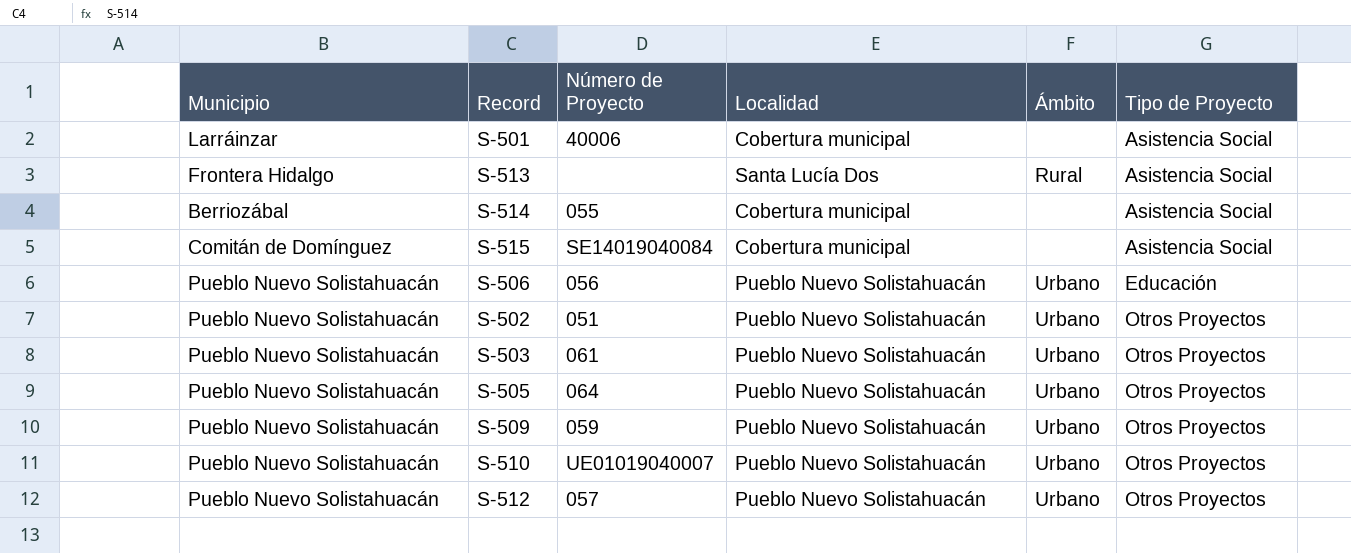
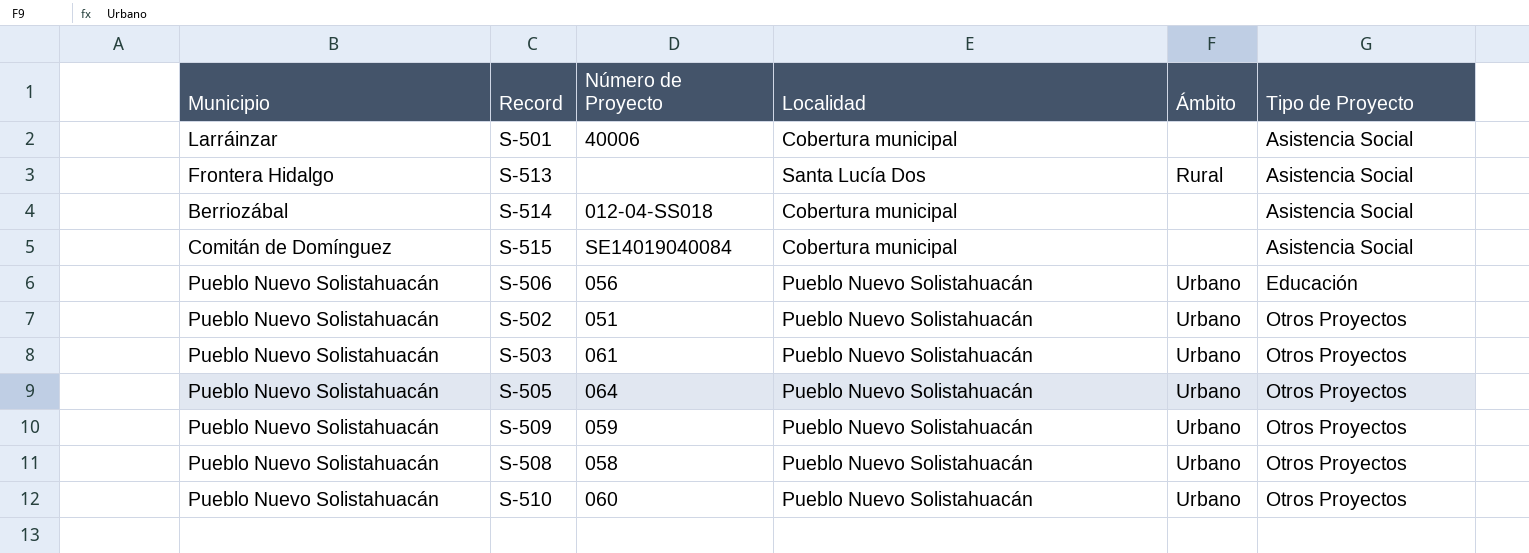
row S-512: Pueblo Nuevo Solistahuacán | 057 | Pueblo Nuevo Solistahuacán | Urbano | Otros Proyectos -> none
S-514 | Número de Proyecto: 055 -> 012-04-SS018
row S-508: none -> Pueblo Nuevo Solistahuacán | 058 | Pueblo Nuevo Solistahuacán | Urbano | Otros Proyectos
S-510 | Número de Proyecto: UE01019040007 -> 060

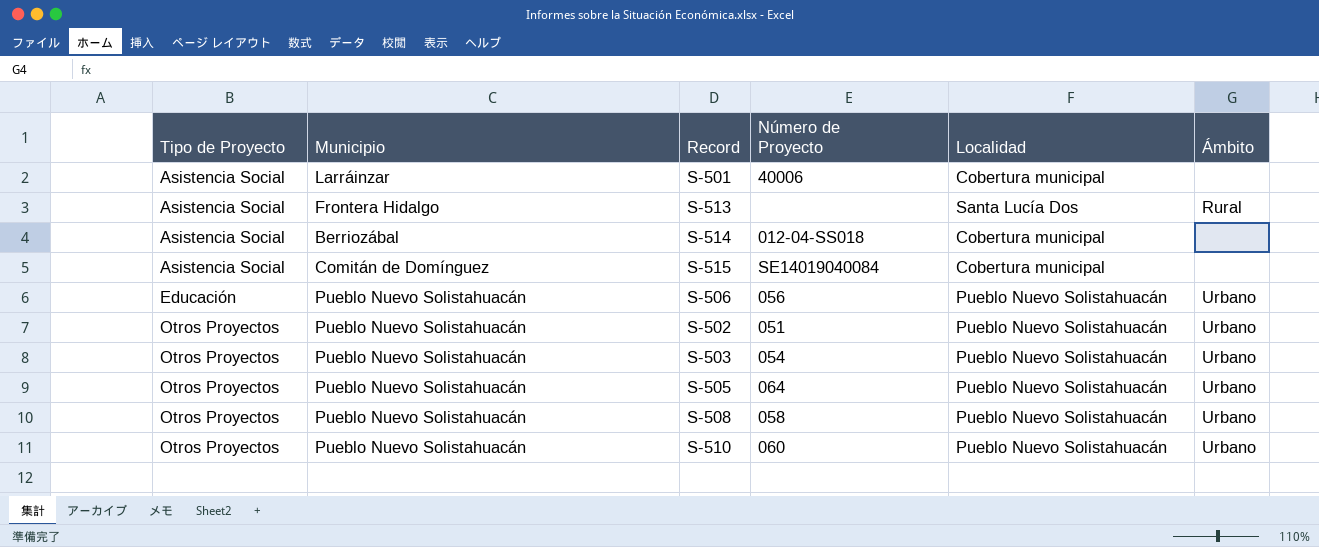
column Tipo de Proyecto | position: 6 -> 1
row S-509: Pueblo Nuevo Solistahuacán | 059 | Pueblo Nuevo Solistahuacán | Urbano | Otros Proyectos -> none
S-503 | Número de Proyecto: 061 -> 054

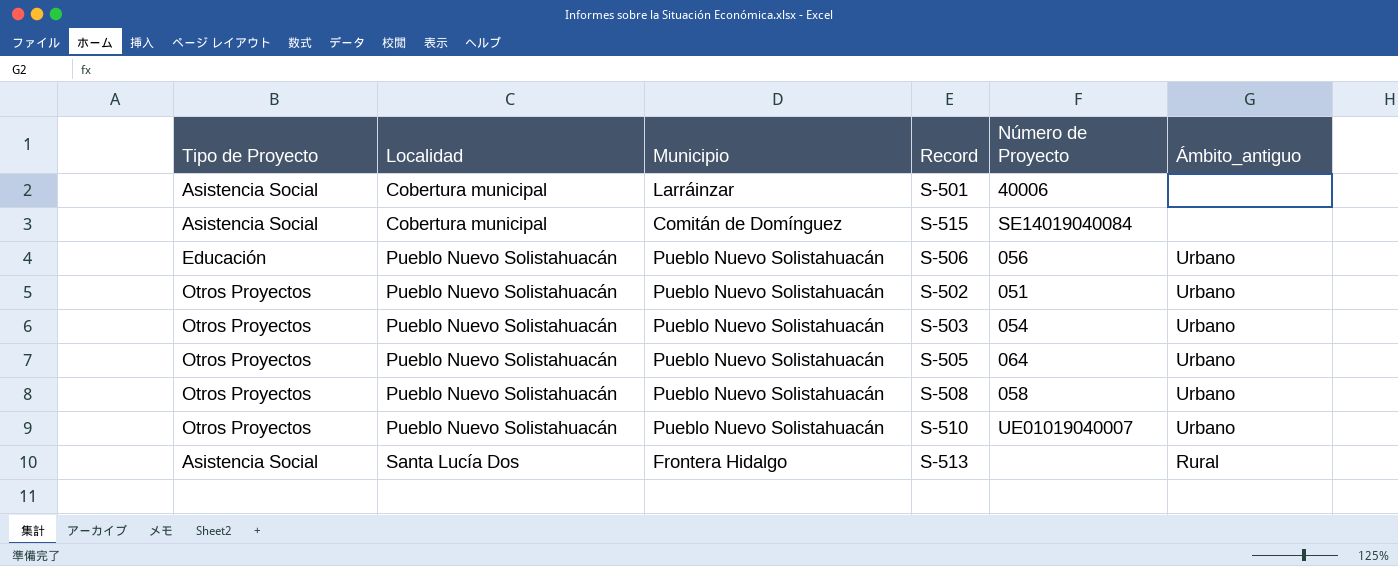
row order: Tipo de Proyecto ascending -> Localidad ascending
column Localidad | position: 5 -> 2
column name: Ámbito -> Ámbito_antiguo
row S-514: Asistencia Social | Berriozábal | 012-04-SS018 | Cobertura municipal | none -> none
S-510 | Número de Proyecto: 060 -> UE01019040007

